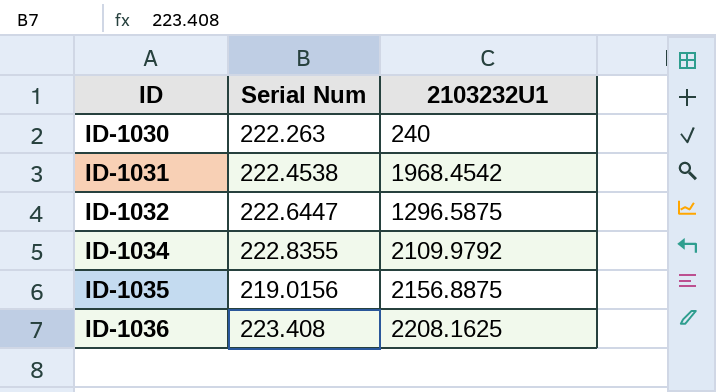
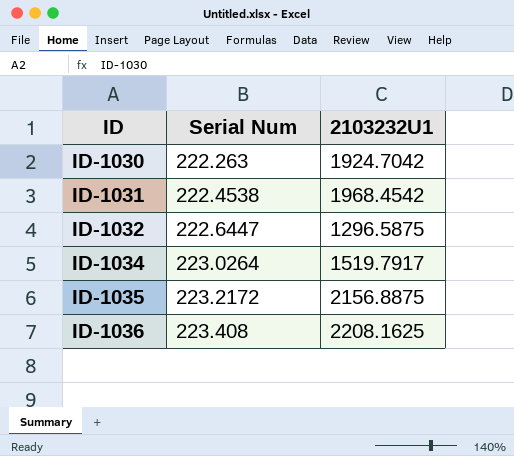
ID-1030 | 2103232U1: 240 -> 1924.7042
ID-1034 | Serial Num: 222.8355 -> 223.0264
ID-1034 | 2103232U1: 2109.9792 -> 1519.7917
ID-1035 | Serial Num: 219.0156 -> 223.2172

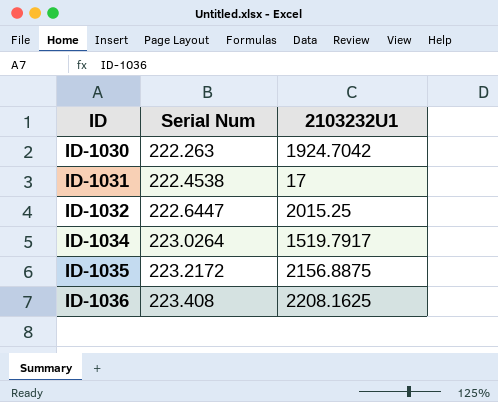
ID-1031 | 2103232U1: 1968.4542 -> 17
ID-1032 | 2103232U1: 1296.5875 -> 2015.25

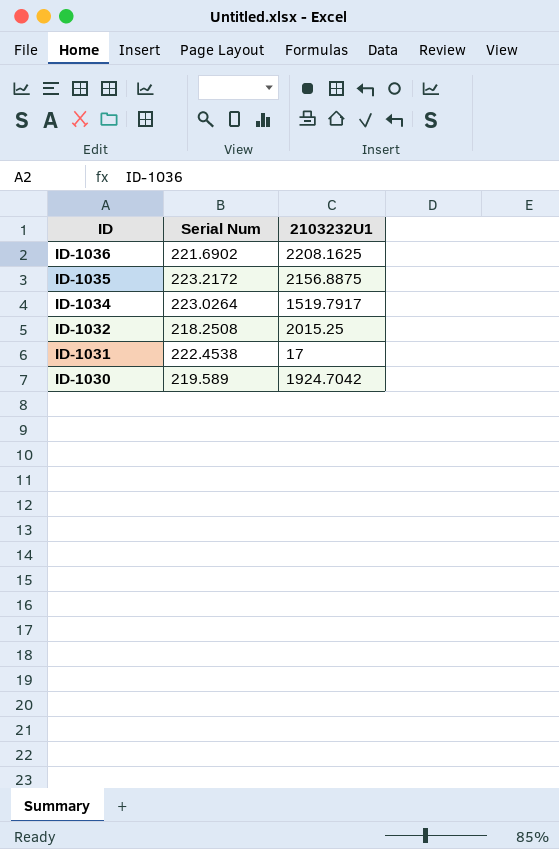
row order: ID ascending -> ID descending
ID-1036 | Serial Num: 223.408 -> 221.6902
ID-1032 | Serial Num: 222.6447 -> 218.2508
ID-1030 | Serial Num: 222.263 -> 219.589

